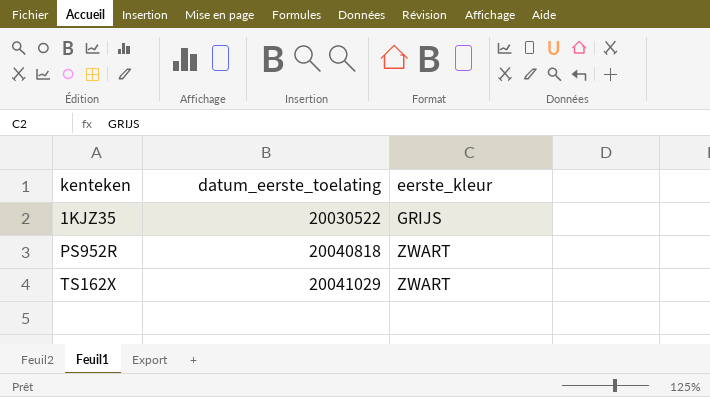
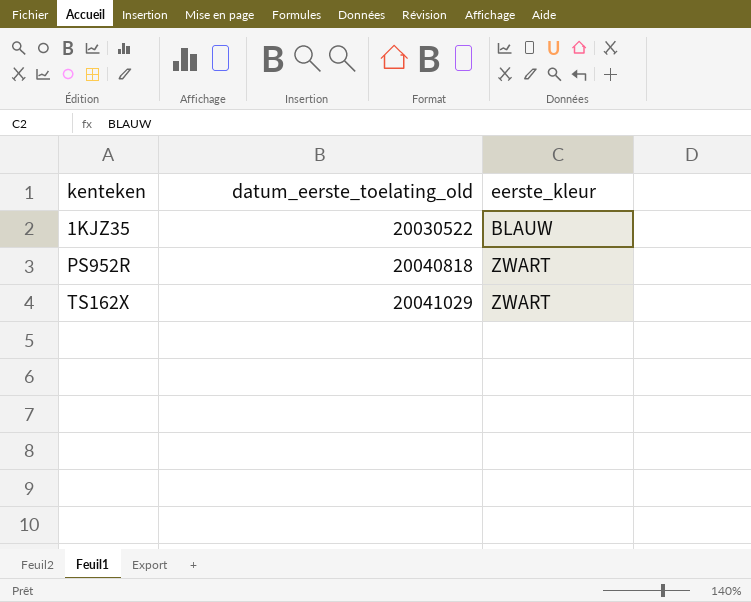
column name: datum_eerste_toelating -> datum_eerste_toelating_old
1KJZ35 | eerste_kleur: GRIJS -> BLAUW

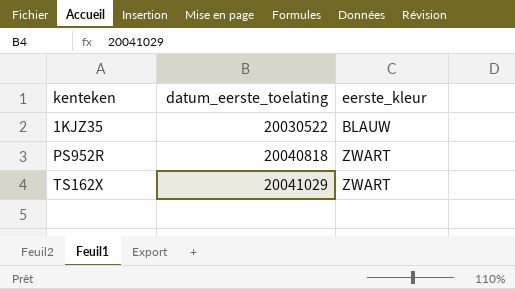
column name: datum_eerste_toelating_old -> datum_eerste_toelating

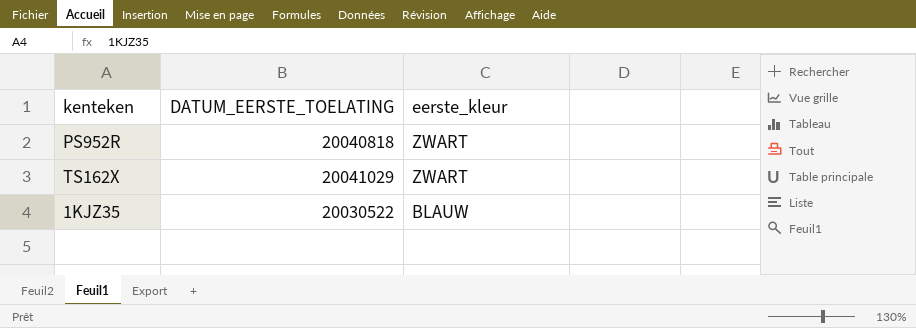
row order: kenteken ascending -> eerste_kleur descending
column name: datum_eerste_toelating -> DATUM_EERSTE_TOELATING

